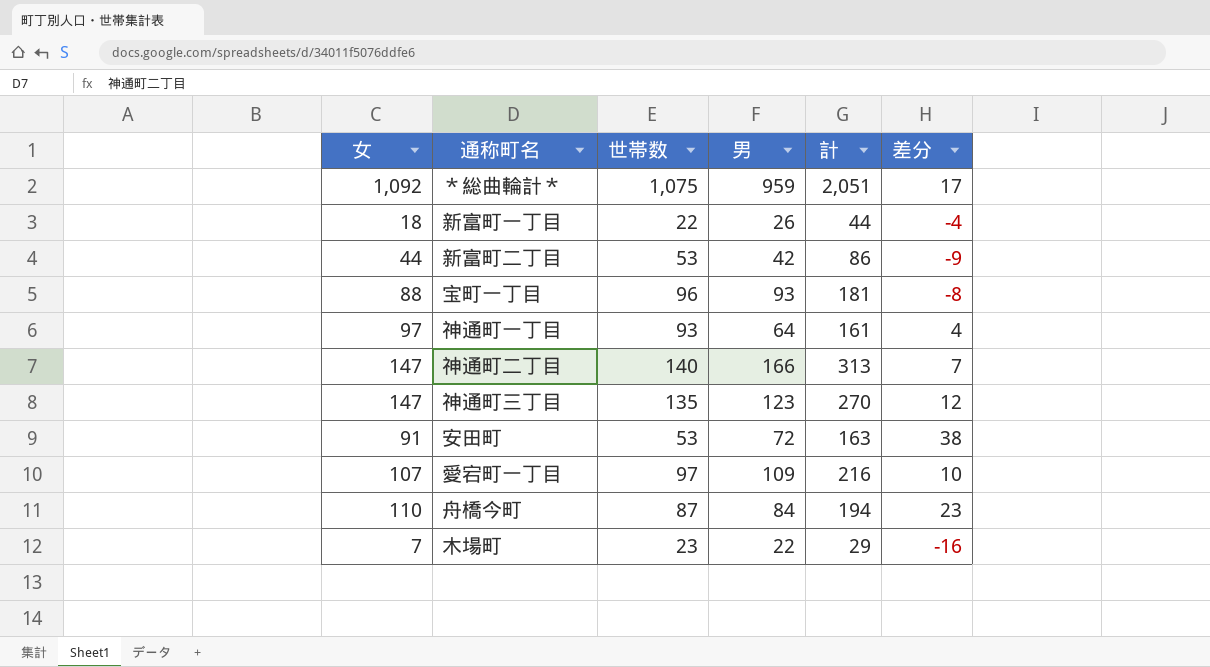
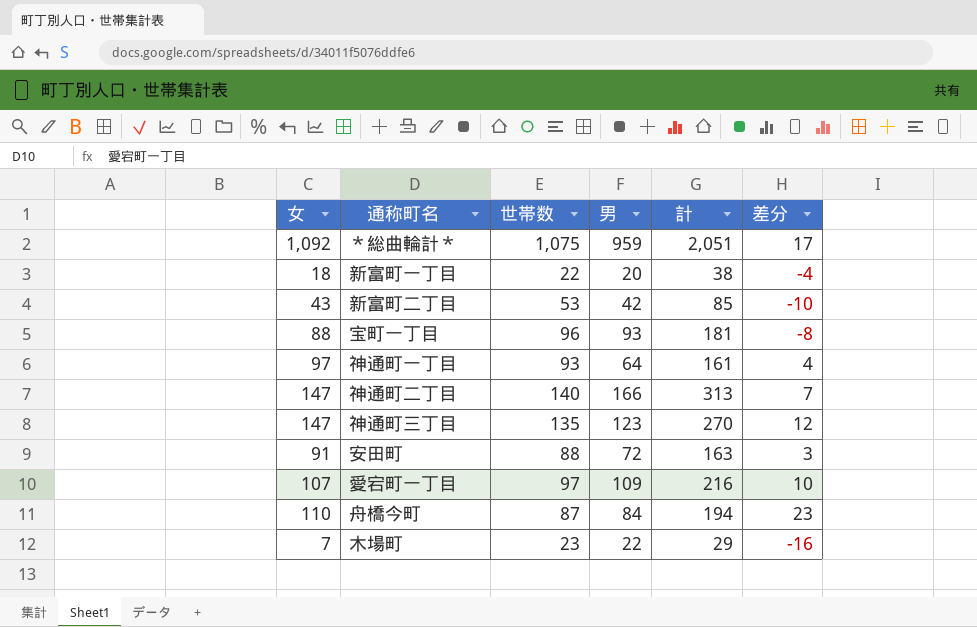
新富町一丁目 | 男: 26 -> 20
新富町一丁目 | 計: 44 -> 38
新富町二丁目 | 女: 44 -> 43
新富町二丁目 | 計: 86 -> 85
新富町二丁目 | 差分: -9 -> -10
安田町 | 世帯数: 53 -> 88
安田町 | 差分: 38 -> 3

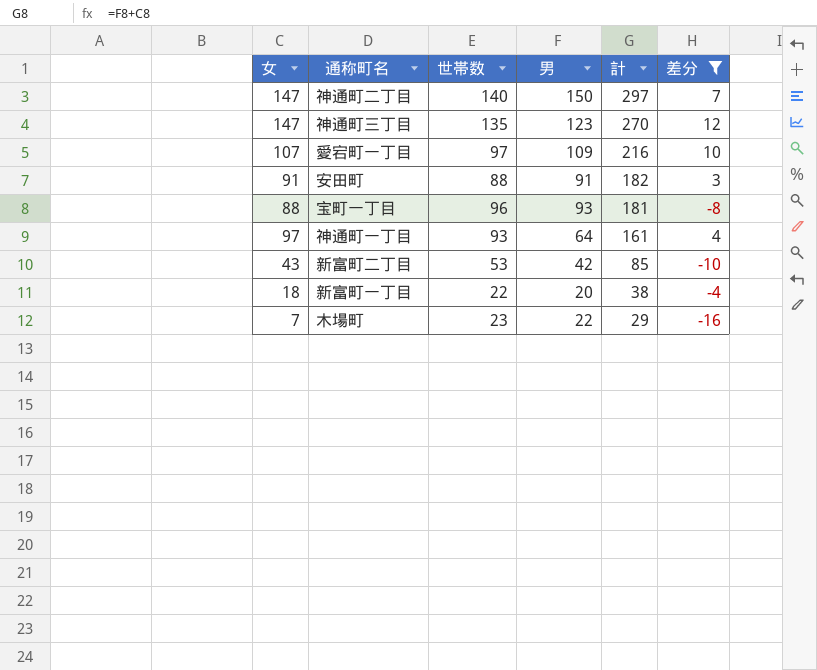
filter: none -> 差分 <= 12
row order: none -> 計 descending
神通町二丁目 | 男: 166 -> 150
神通町二丁目 | 計: 313 -> 297
安田町 | 男: 72 -> 91
安田町 | 計: 163 -> 182

